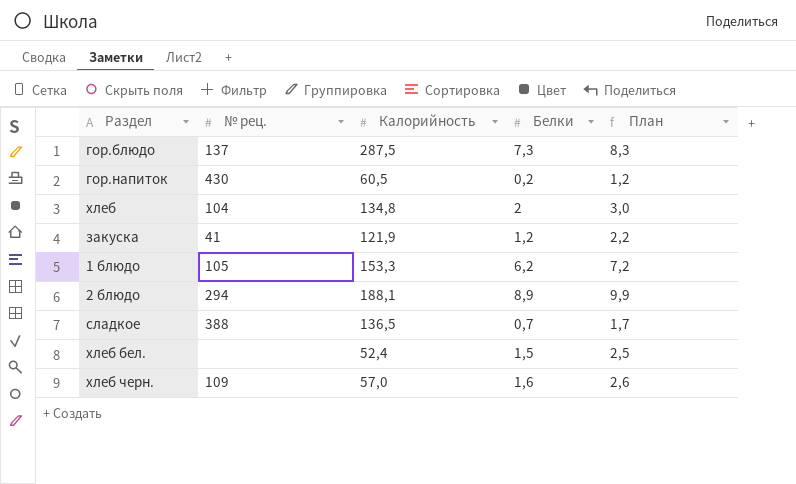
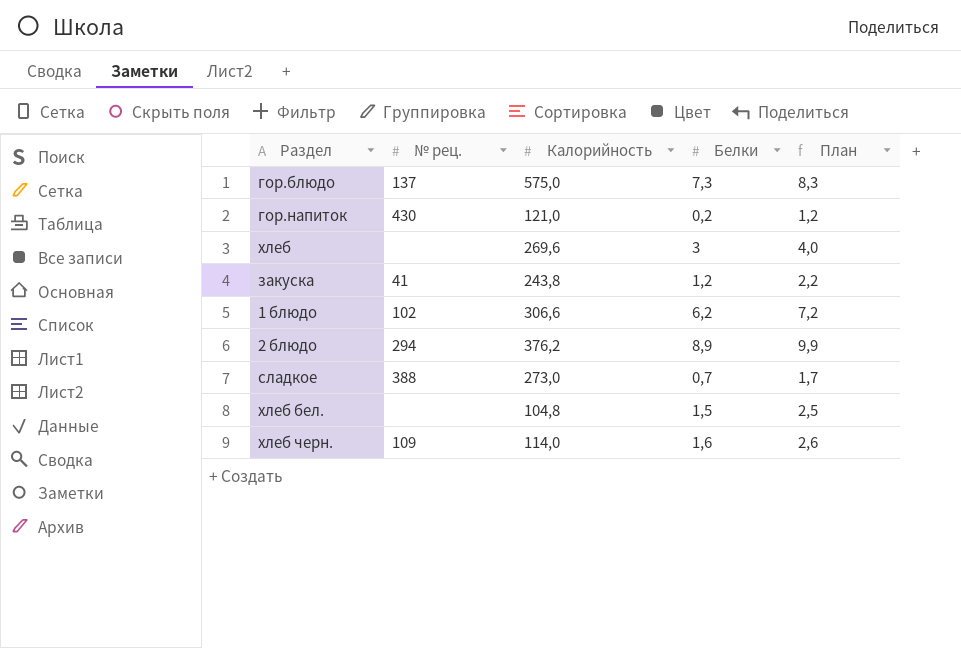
гор.блюдо | Калорийность: 287,5 -> 575,0
гор.напиток | Калорийность: 60,5 -> 121,0
хлеб | № рец.: 104 -> none
хлеб | Калорийность: 134,8 -> 269,6
хлеб | Белки: 2 -> 3
хлеб | План: 3,0 -> 4,0
закуска | Калорийность: 121,9 -> 243,8
1 блюдо | № рец.: 105 -> 102
1 блюдо | Калорийность: 153,3 -> 306,6
2 блюдо | Калорийность: 188,1 -> 376,2
сладкое | Калорийность: 136,5 -> 273,0
хлеб бел. | Калорийность: 52,4 -> 104,8
хлеб черн. | Калорийность: 57,0 -> 114,0

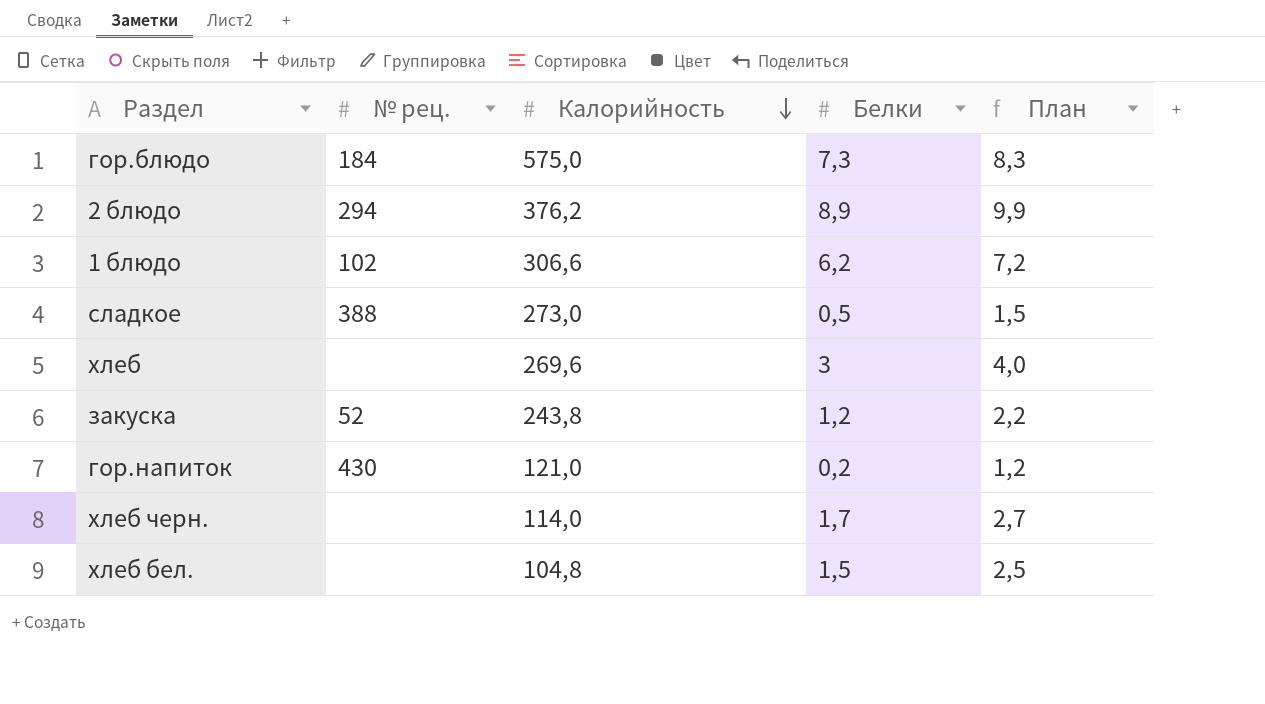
row order: none -> Калорийность descending
гор.блюдо | № рец.: 137 -> 184
сладкое | Белки: 0,7 -> 0,5
сладкое | План: 1,7 -> 1,5
закуска | № рец.: 41 -> 52
хлеб черн. | № рец.: 109 -> none
хлеб черн. | Белки: 1,6 -> 1,7
хлеб черн. | План: 2,6 -> 2,7

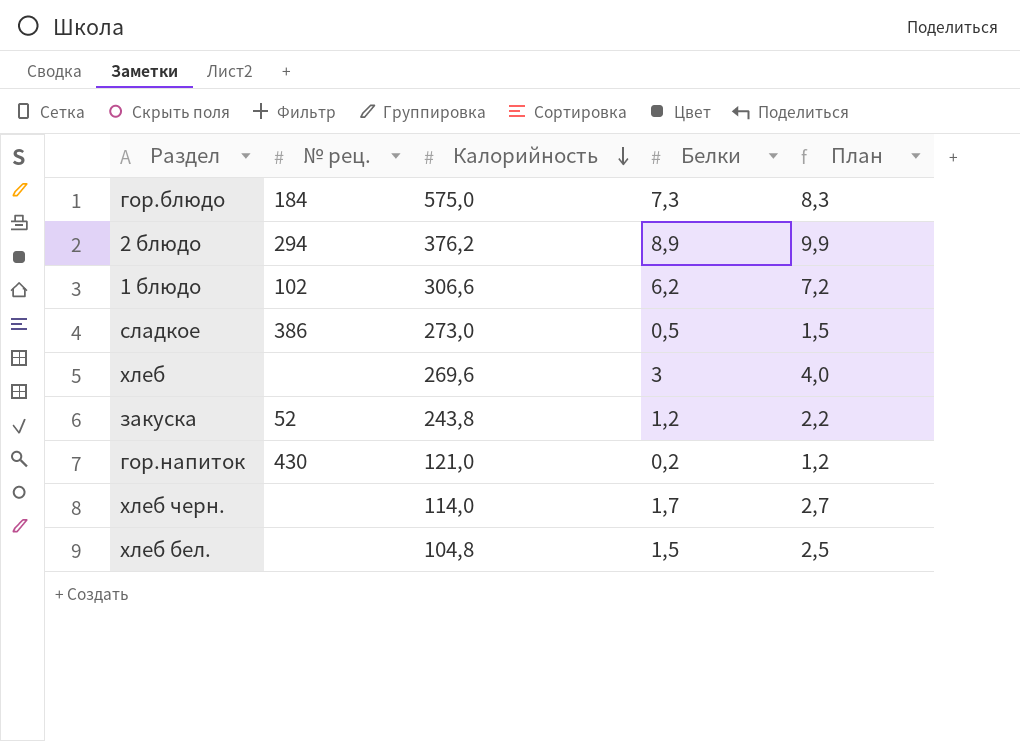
сладкое | № рец.: 388 -> 386

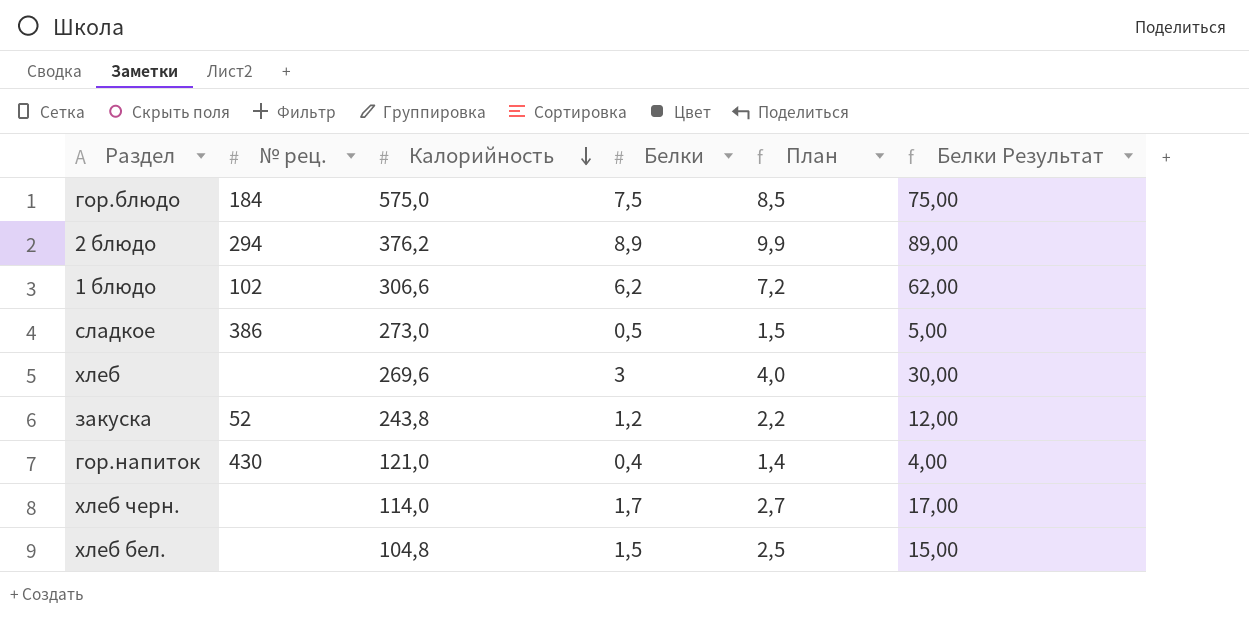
column Белки Результат | formula: none -> [Белки] * 10
гор.блюдо | Белки: 7,3 -> 7,5
гор.блюдо | План: 8,3 -> 8,5
гор.напиток | Белки: 0,2 -> 0,4
гор.напиток | План: 1,2 -> 1,4

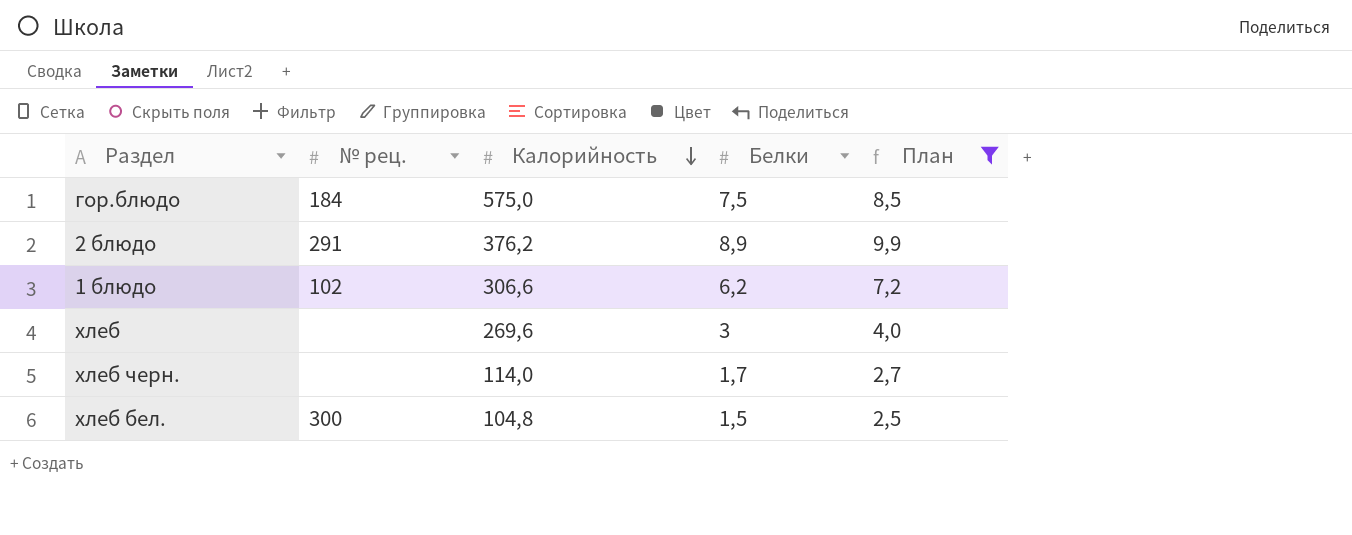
filter: none -> План >= 2,5
column Белки Результат | formula: [Белки] * 10 -> none
2 блюдо | № рец.: 294 -> 291
хлеб бел. | № рец.: none -> 300

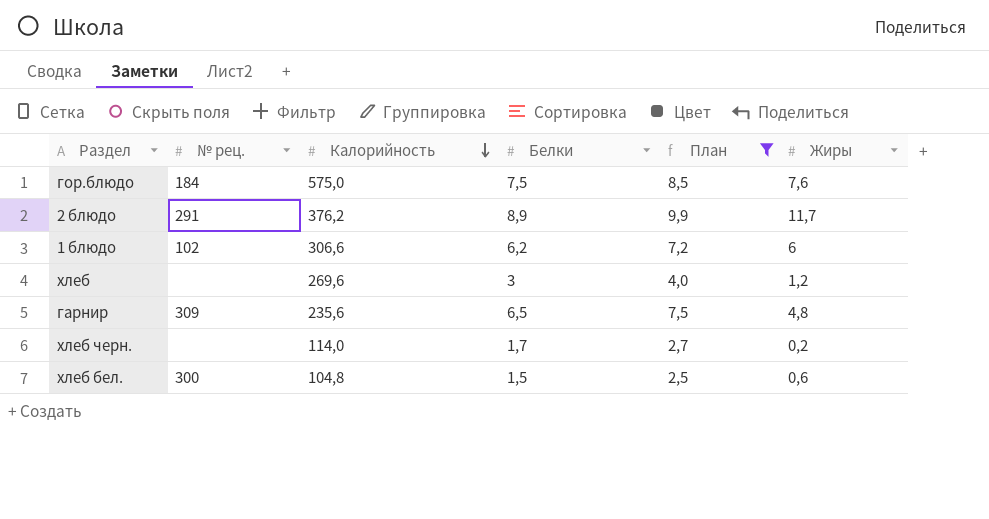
column Жиры | position: none -> 6
row гарнир: none -> 309 | 235,6 | 6,5 | 7,5 | 4,8

